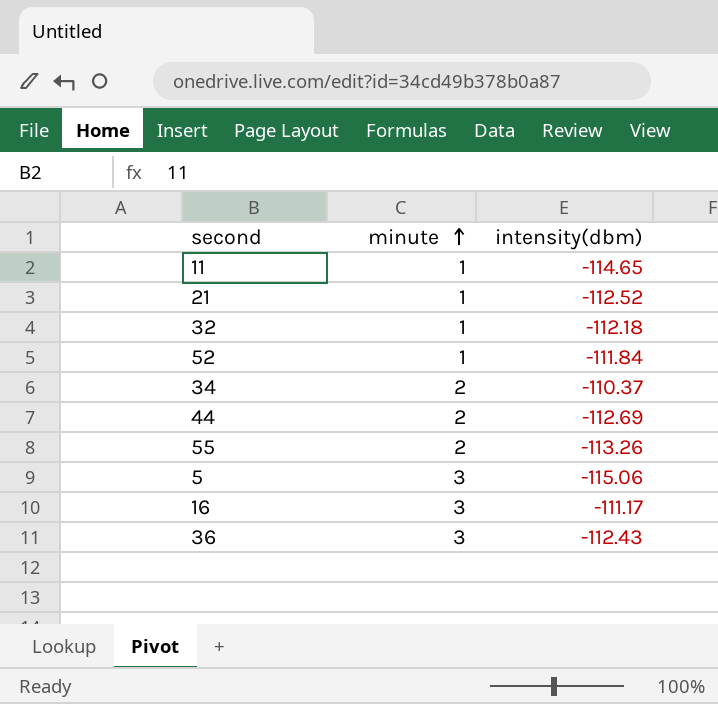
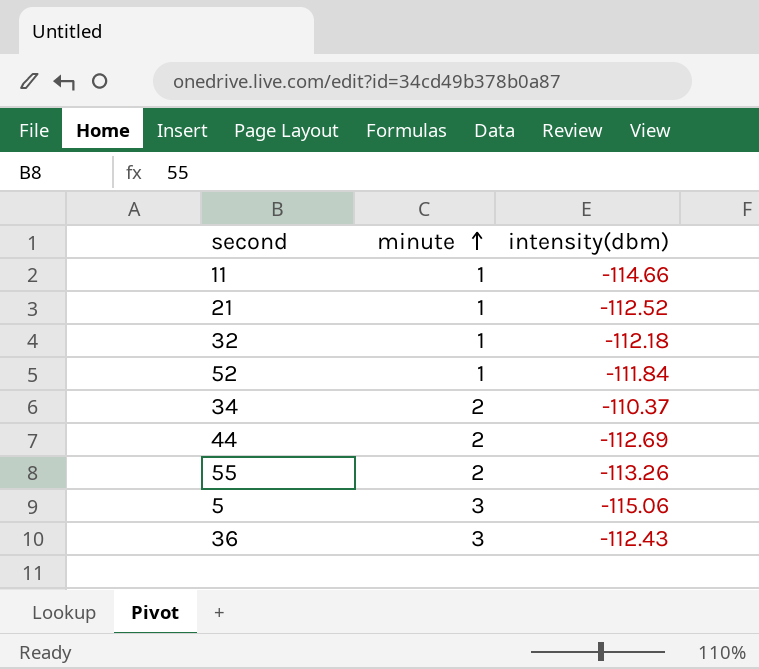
row 16: 3 | -111.17 -> none
11 | intensity(dbm): -114.65 -> -114.66

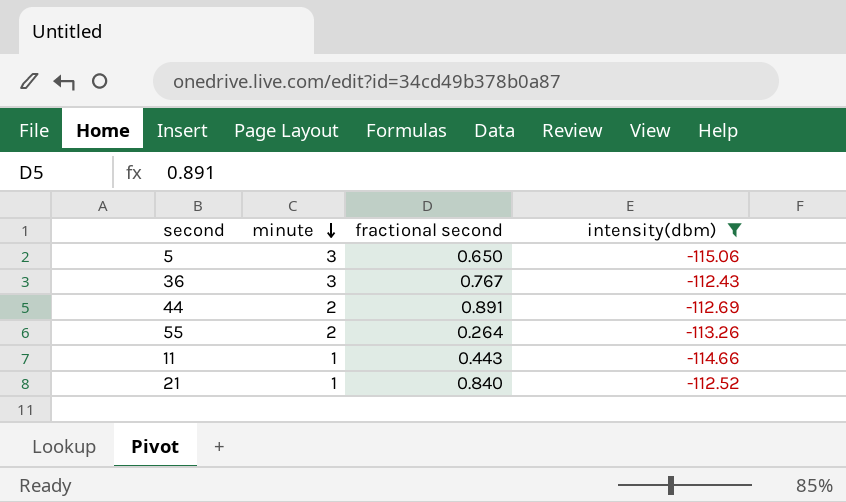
filter: none -> intensity(dbm) <= -112.43
row order: minute ascending -> minute descending
column fractional second | position: none -> 3

